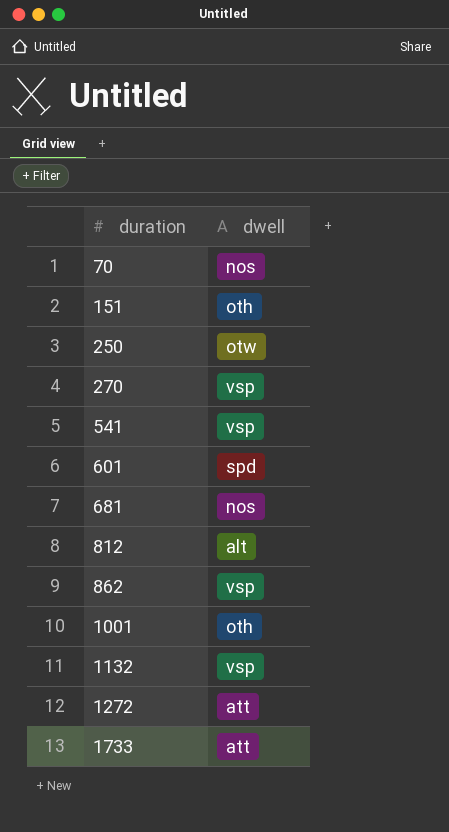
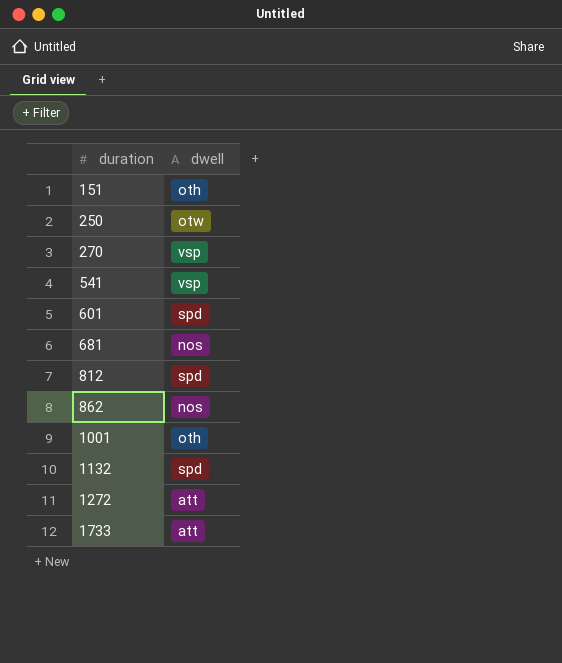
row 70: nos -> none
812 | dwell: alt -> spd
862 | dwell: vsp -> nos
1132 | dwell: vsp -> spd

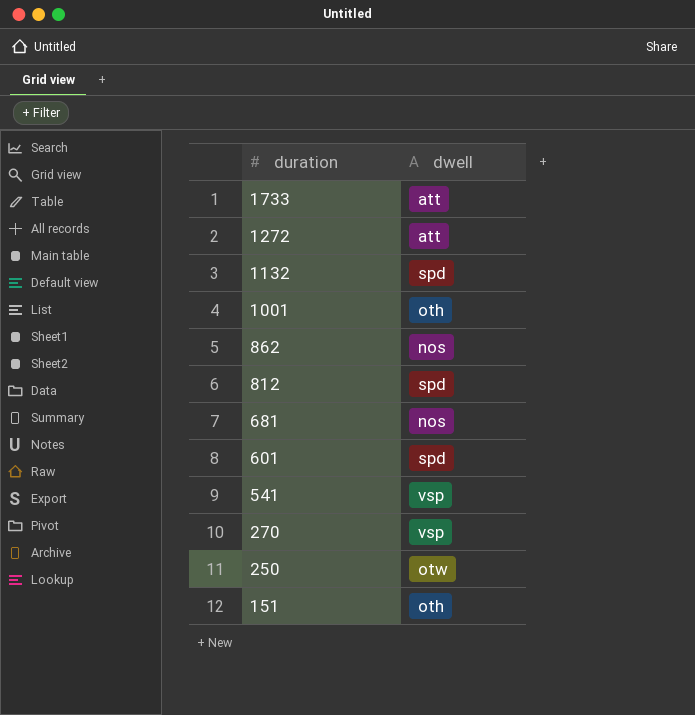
row order: duration ascending -> duration descending

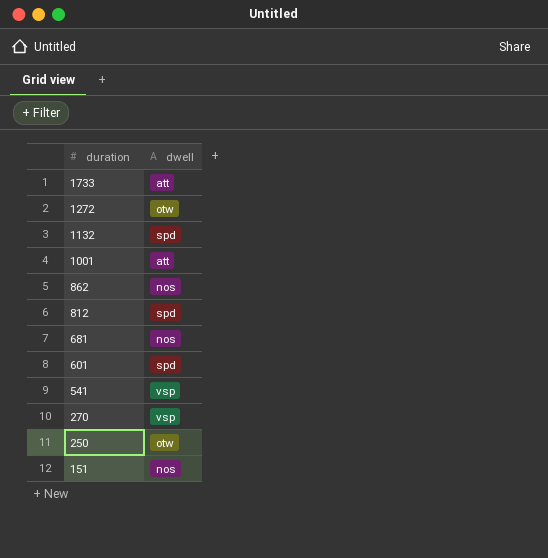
1272 | dwell: att -> otw
1001 | dwell: oth -> att
151 | dwell: oth -> nos

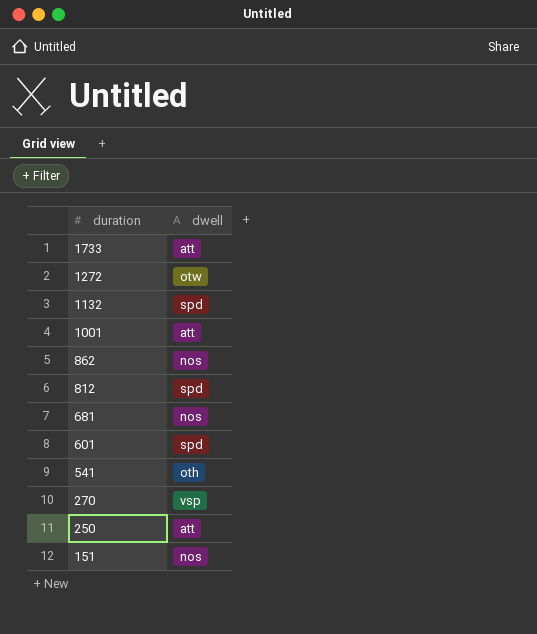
541 | dwell: vsp -> oth
250 | dwell: otw -> att

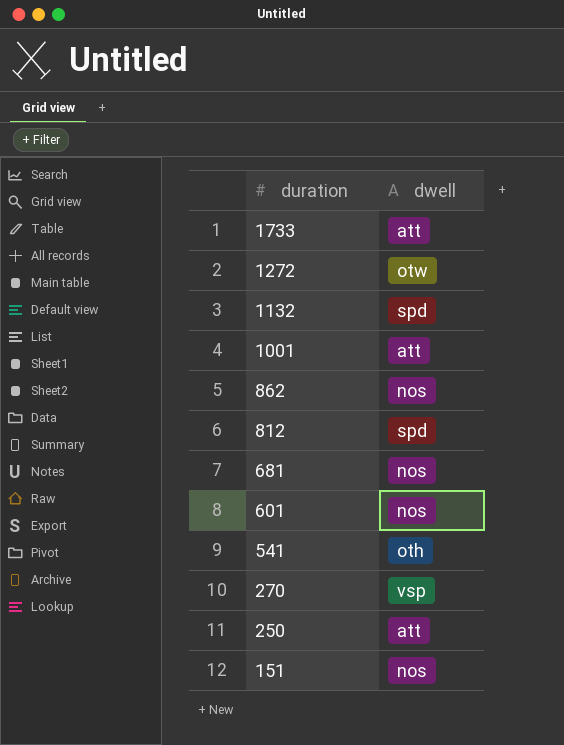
601 | dwell: spd -> nos

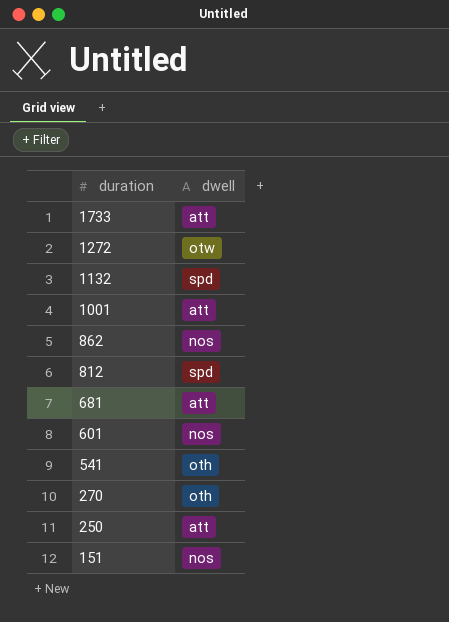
681 | dwell: nos -> att
270 | dwell: vsp -> oth

